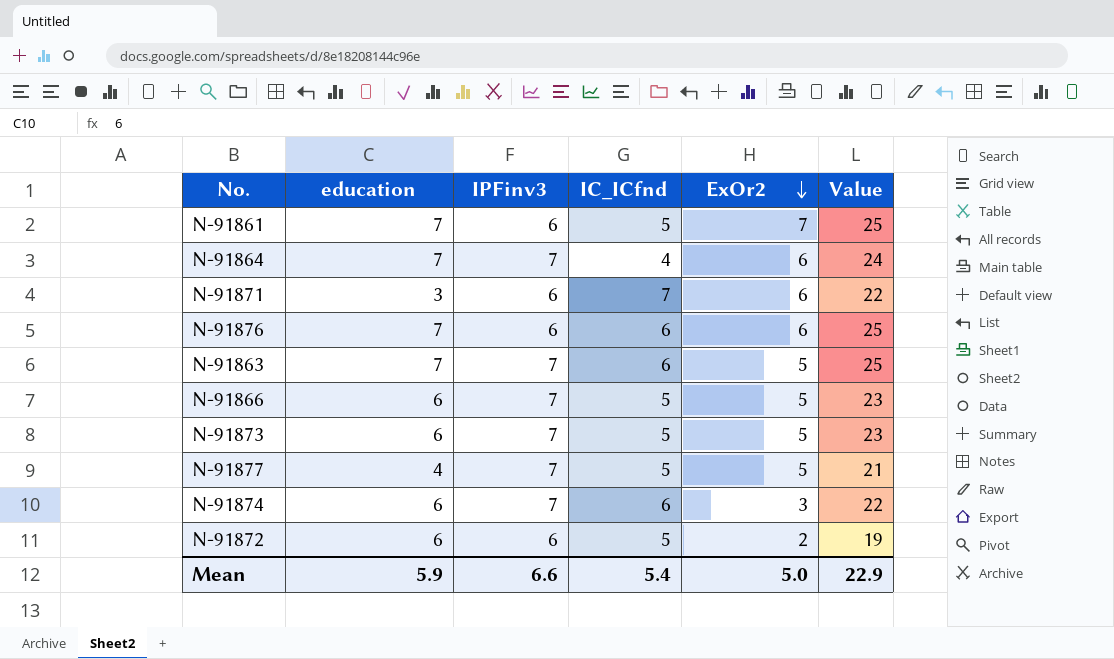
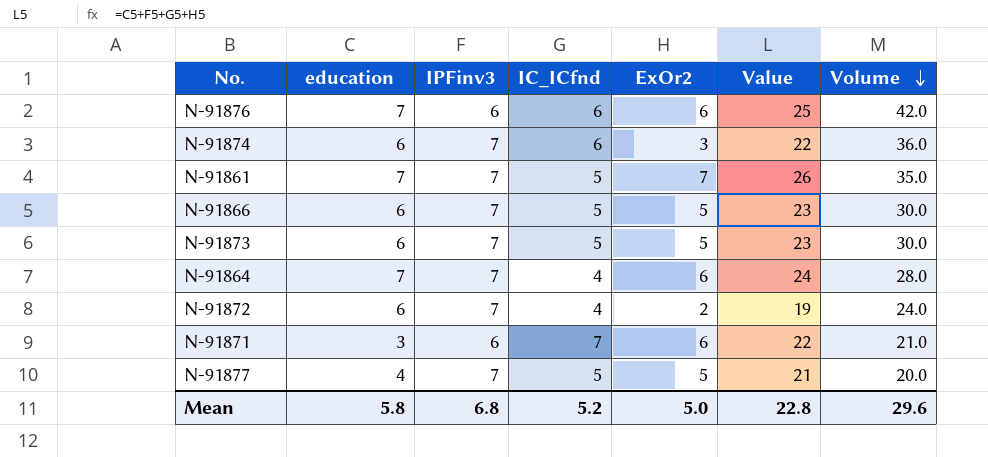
row order: ExOr2 descending -> Volume descending
column Volume | formula: none -> [education] * [IC_ICfnd]
row N-91863: 7 | 7 | 6 | 5 | 25 -> none
N-91861 | IPFinv3: 6 -> 7
N-91861 | Value: 25 -> 26
N-91872 | IPFinv3: 6 -> 7
N-91872 | IC_ICfnd: 5 -> 4
Mean | education: 5.9 -> 5.8
Mean | IPFinv3: 6.6 -> 6.8
Mean | IC_ICfnd: 5.4 -> 5.2
Mean | Value: 22.9 -> 22.8

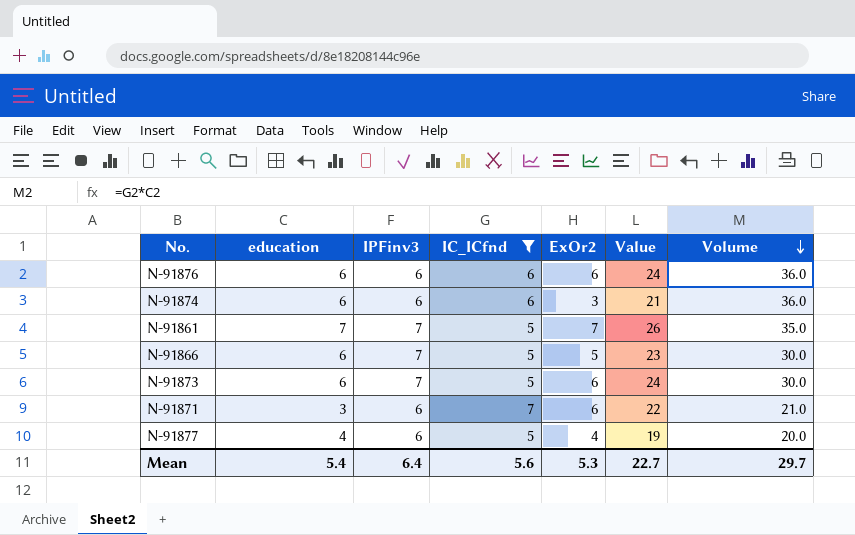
filter: none -> IC_ICfnd != 4
N-91876 | education: 7 -> 6
N-91876 | Value: 25 -> 24
N-91876 | Volume: 42.0 -> 36.0
N-91874 | IPFinv3: 7 -> 6
N-91874 | Value: 22 -> 21
N-91873 | ExOr2: 5 -> 6
N-91873 | Value: 23 -> 24
N-91877 | IPFinv3: 7 -> 6
N-91877 | ExOr2: 5 -> 4
N-91877 | Value: 21 -> 19
Mean | education: 5.8 -> 5.4
Mean | IPFinv3: 6.8 -> 6.4
Mean | IC_ICfnd: 5.2 -> 5.6
Mean | ExOr2: 5.0 -> 5.3
Mean | Value: 22.8 -> 22.7
Mean | Volume: 29.6 -> 29.7

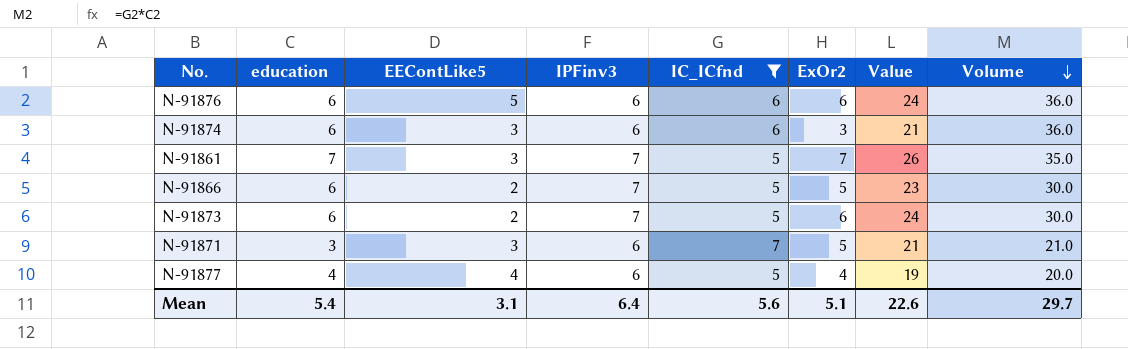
column EEContLike5 | position: none -> 3
N-91871 | ExOr2: 6 -> 5
N-91871 | Value: 22 -> 21
Mean | ExOr2: 5.3 -> 5.1
Mean | Value: 22.7 -> 22.6

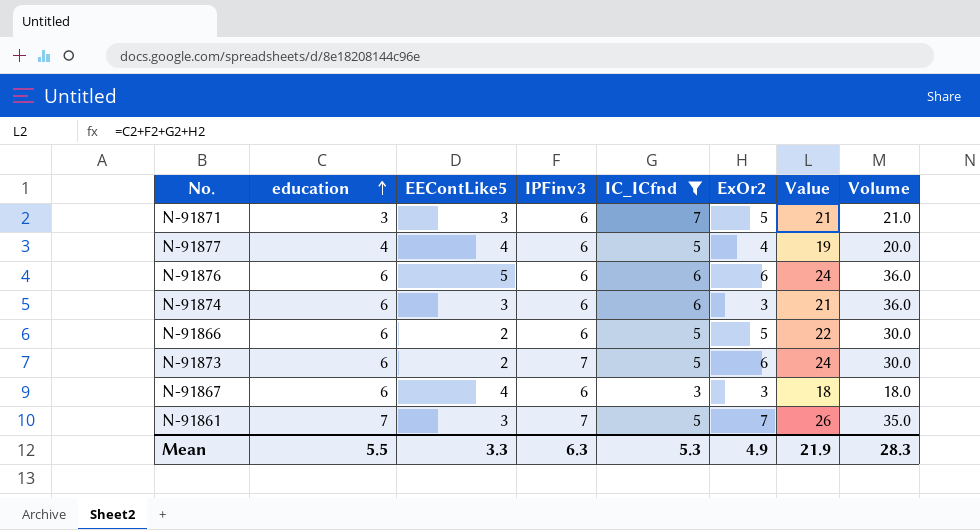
row order: Volume descending -> education ascending
N-91866 | IPFinv3: 7 -> 6
N-91866 | Value: 23 -> 22
row N-91867: none -> 6 | 4 | 6 | 3 | 3 | 18 | 18.0
Mean | education: 5.4 -> 5.5
Mean | EEContLike5: 3.1 -> 3.3
Mean | IPFinv3: 6.4 -> 6.3
Mean | IC_ICfnd: 5.6 -> 5.3
Mean | ExOr2: 5.1 -> 4.9
Mean | Value: 22.6 -> 21.9
Mean | Volume: 29.7 -> 28.3

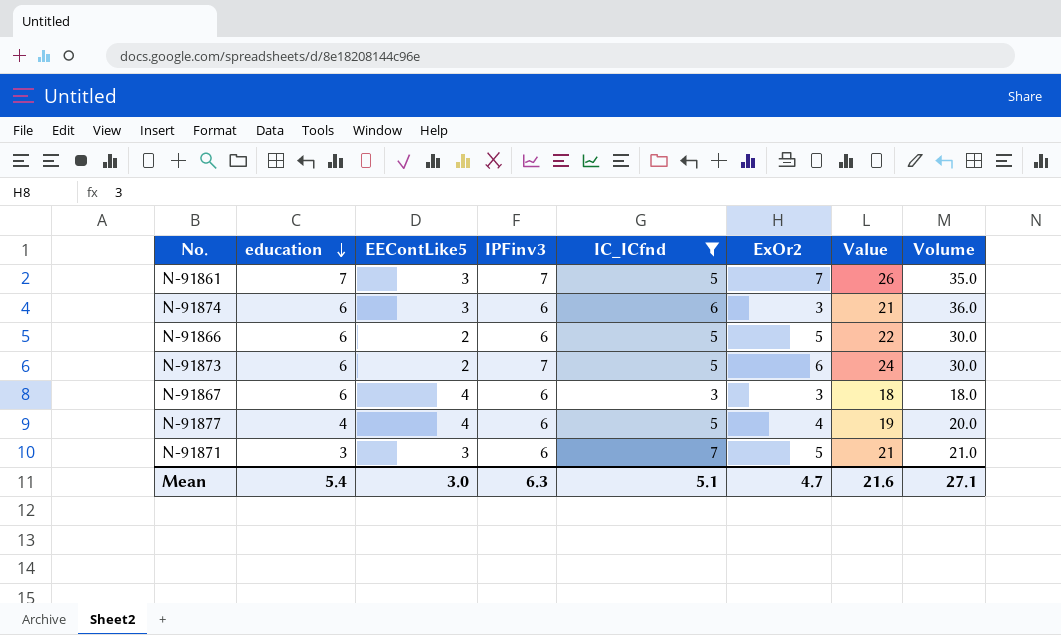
row order: education ascending -> education descending
row N-91876: 6 | 5 | 6 | 6 | 6 | 24 | 36.0 -> none
Mean | education: 5.5 -> 5.4
Mean | EEContLike5: 3.3 -> 3.0
Mean | IC_ICfnd: 5.3 -> 5.1
Mean | ExOr2: 4.9 -> 4.7
Mean | Value: 21.9 -> 21.6
Mean | Volume: 28.3 -> 27.1

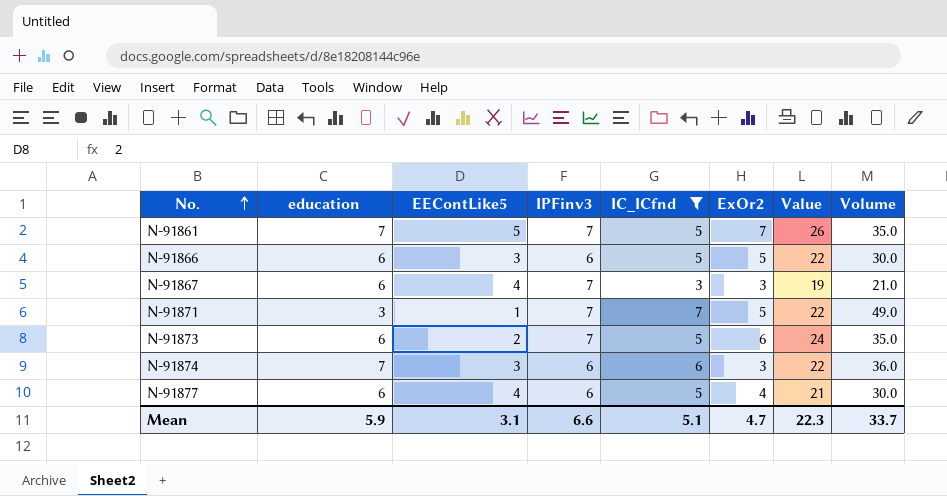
row order: education descending -> No. ascending
column Volume | formula: [education] * [IC_ICfnd] -> [IPFinv3] * [IC_ICfnd]
N-91861 | EEContLike5: 3 -> 5
N-91866 | EEContLike5: 2 -> 3
N-91867 | IPFinv3: 6 -> 7
N-91867 | Value: 18 -> 19
N-91871 | EEContLike5: 3 -> 1
N-91871 | IPFinv3: 6 -> 7
N-91871 | Value: 21 -> 22
N-91874 | education: 6 -> 7
N-91874 | Value: 21 -> 22
N-91877 | education: 4 -> 6
N-91877 | Value: 19 -> 21
Mean | education: 5.4 -> 5.9
Mean | EEContLike5: 3.0 -> 3.1
Mean | IPFinv3: 6.3 -> 6.6
Mean | Value: 21.6 -> 22.3
Mean | Volume: 27.1 -> 33.7

